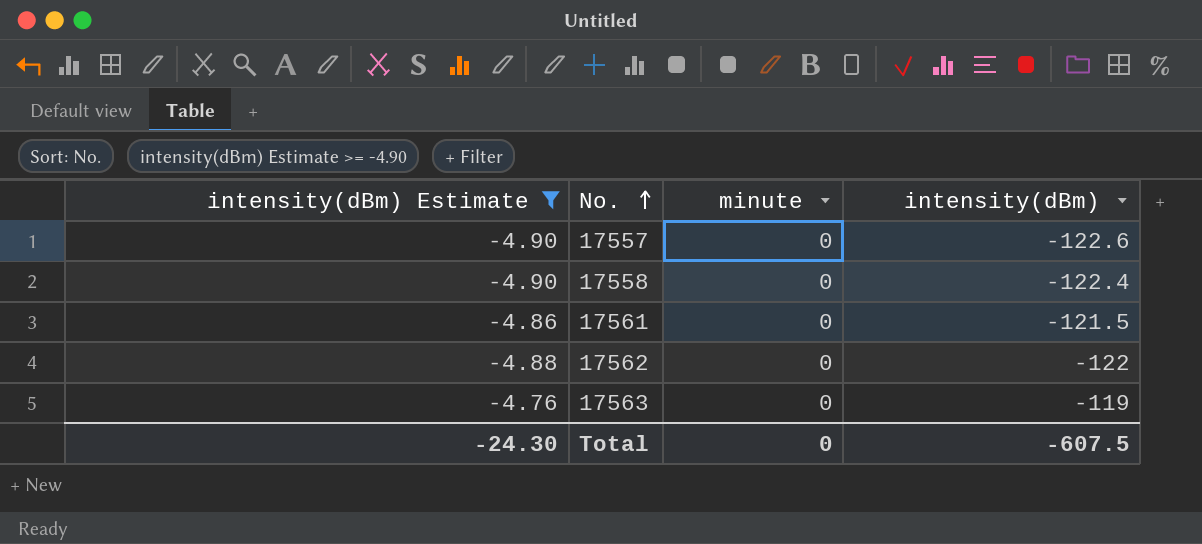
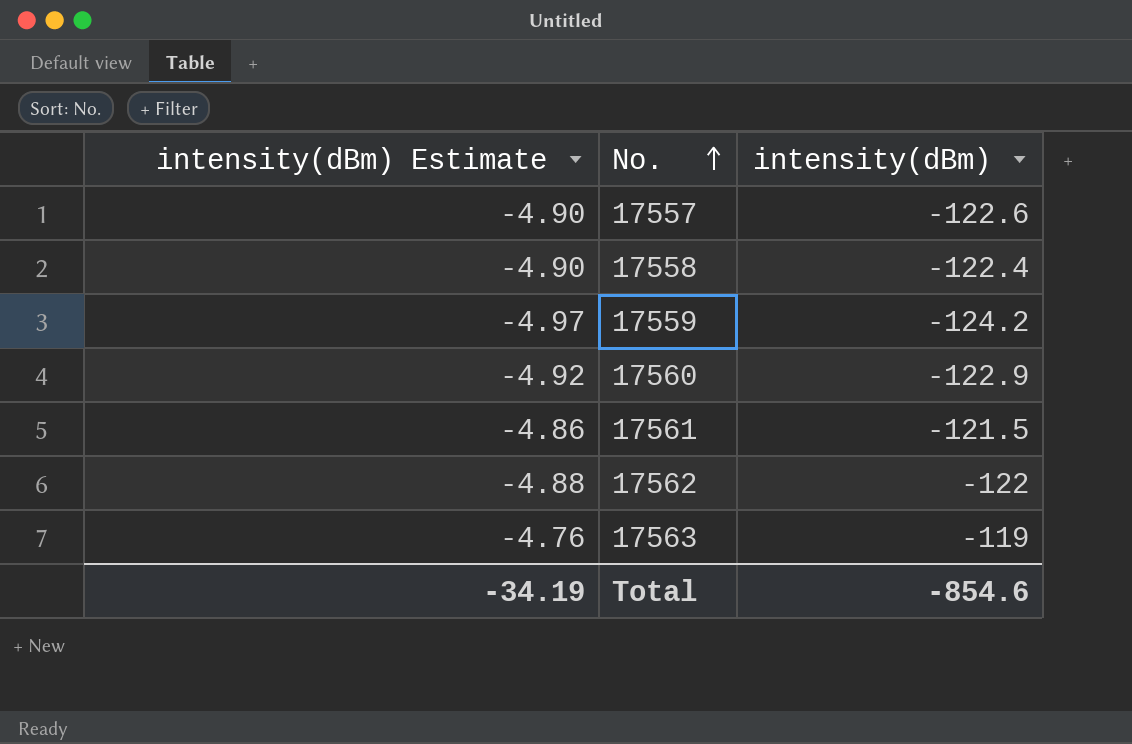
filter: intensity(dBm) Estimate >= -4.90 -> none
column minute | position: 3 -> none
Total | intensity(dBm) Estimate: -24.30 -> -34.19
Total | intensity(dBm): -607.5 -> -854.6

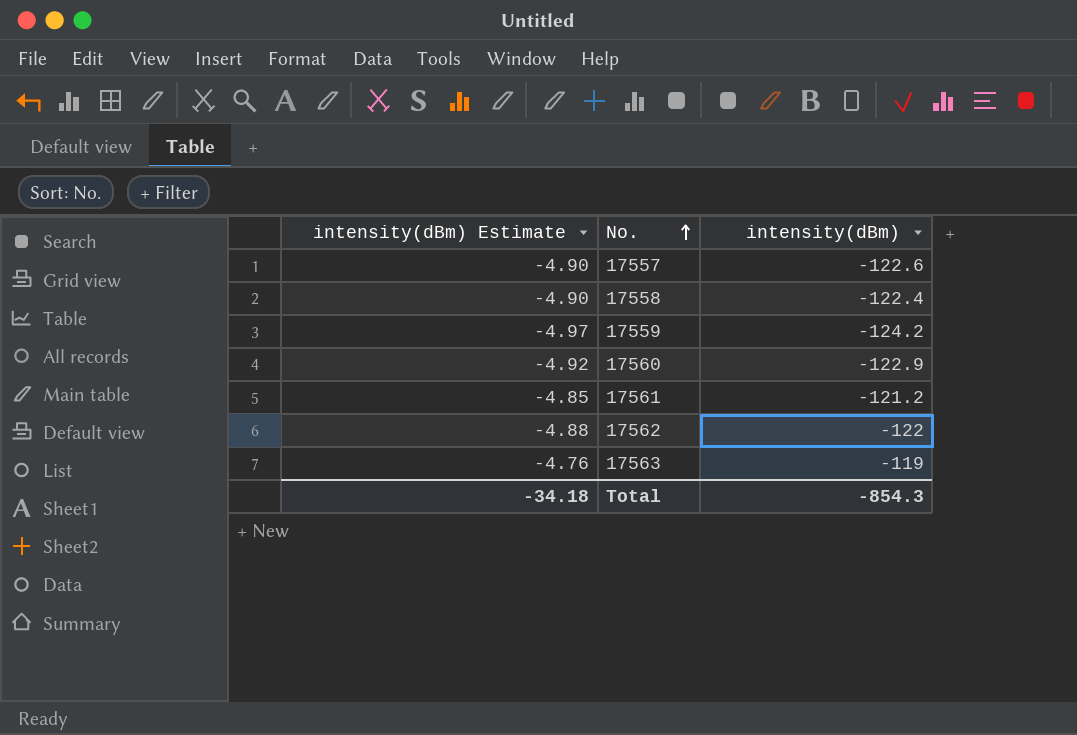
17561 | intensity(dBm) Estimate: -4.86 -> -4.85
17561 | intensity(dBm): -121.5 -> -121.2
Total | intensity(dBm) Estimate: -34.19 -> -34.18
Total | intensity(dBm): -854.6 -> -854.3

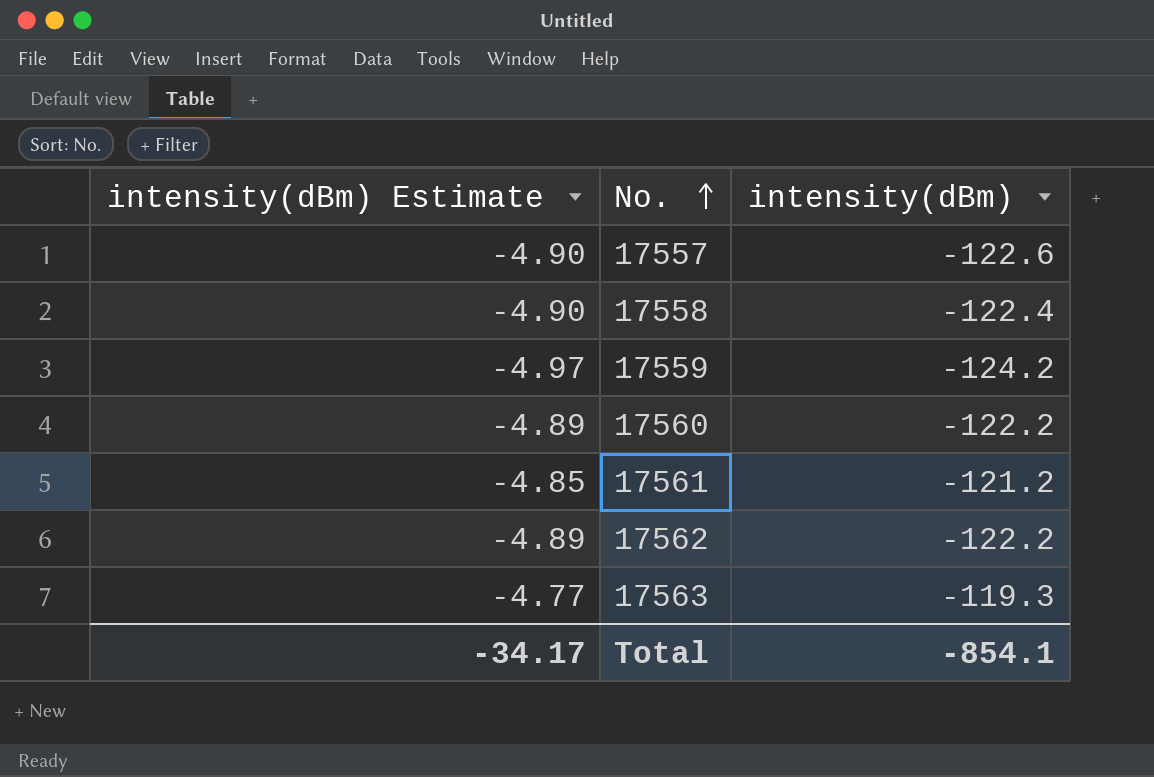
17560 | intensity(dBm) Estimate: -4.92 -> -4.89
17560 | intensity(dBm): -122.9 -> -122.2
17562 | intensity(dBm) Estimate: -4.88 -> -4.89
17562 | intensity(dBm): -122 -> -122.2
17563 | intensity(dBm) Estimate: -4.76 -> -4.77
17563 | intensity(dBm): -119 -> -119.3
Total | intensity(dBm) Estimate: -34.18 -> -34.17
Total | intensity(dBm): -854.3 -> -854.1

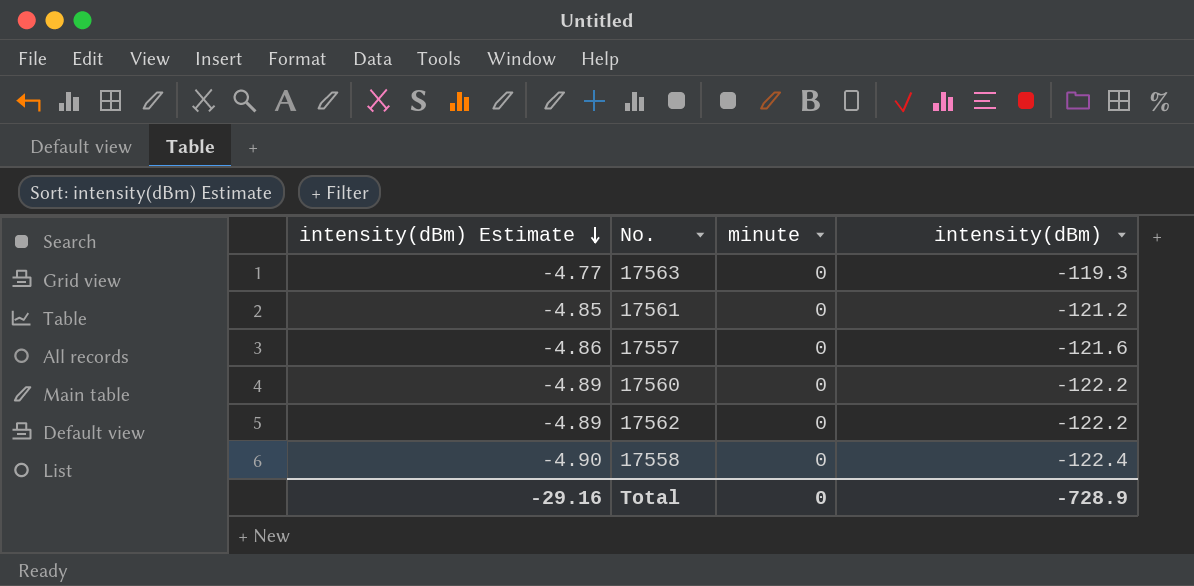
row order: No. ascending -> intensity(dBm) Estimate descending
column minute | position: none -> 3
row 17559: -4.97 | -124.2 -> none
17557 | intensity(dBm) Estimate: -4.90 -> -4.86
17557 | intensity(dBm): -122.6 -> -121.6
Total | intensity(dBm) Estimate: -34.17 -> -29.16
Total | intensity(dBm): -854.1 -> -728.9

